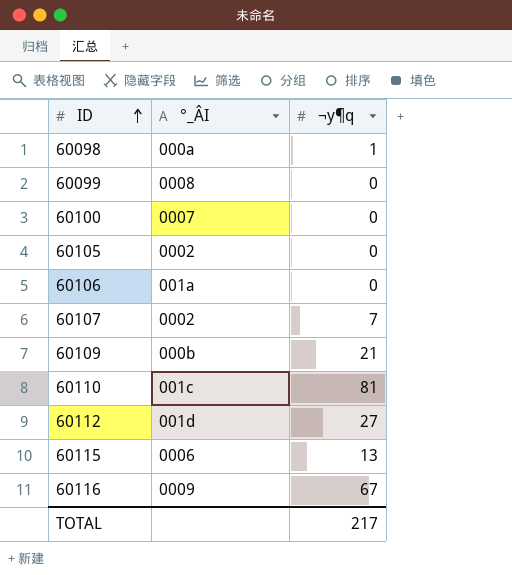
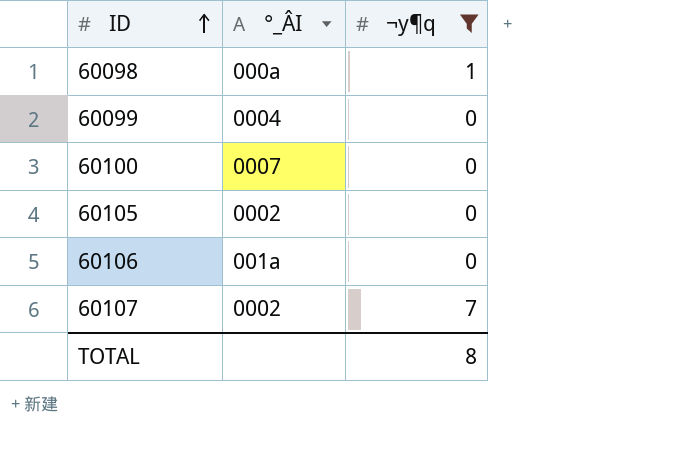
filter: none -> ¬y¶q <= 7
60099 | °_ÂI: 0008 -> 0004
TOTAL | ¬y¶q: 217 -> 8

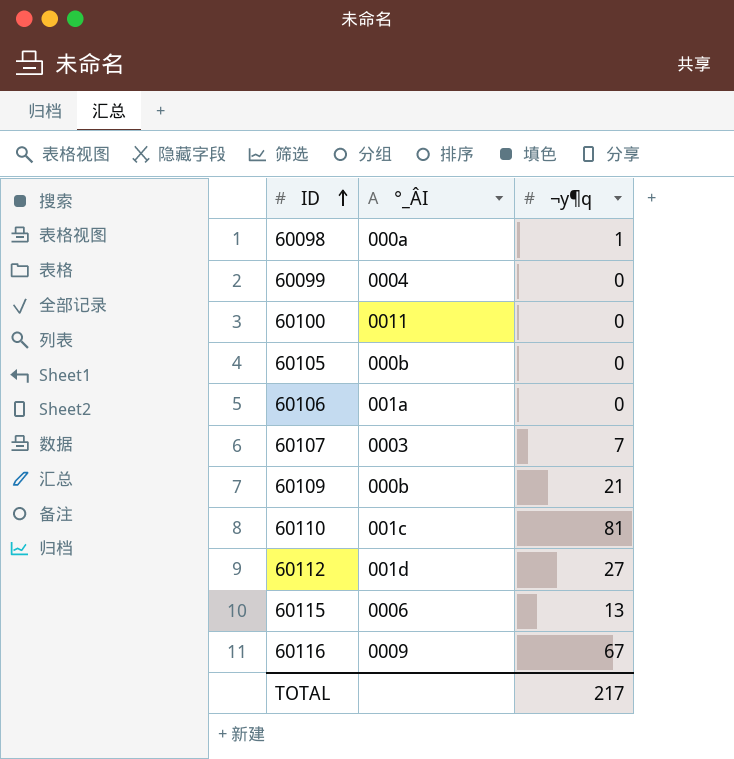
filter: ¬y¶q <= 7 -> none
60100 | °_ÂI: 0007 -> 0011
60105 | °_ÂI: 0002 -> 000b
60107 | °_ÂI: 0002 -> 0003
TOTAL | ¬y¶q: 8 -> 217

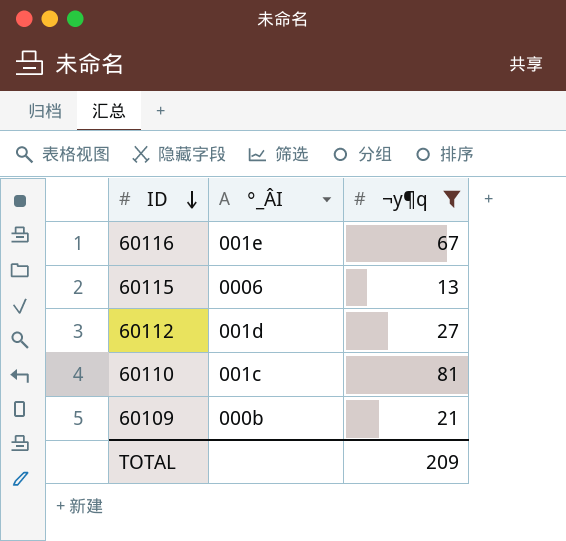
filter: none -> ¬y¶q >= 13
row order: ID ascending -> ID descending
60116 | °_ÂI: 0009 -> 001e
TOTAL | ¬y¶q: 217 -> 209

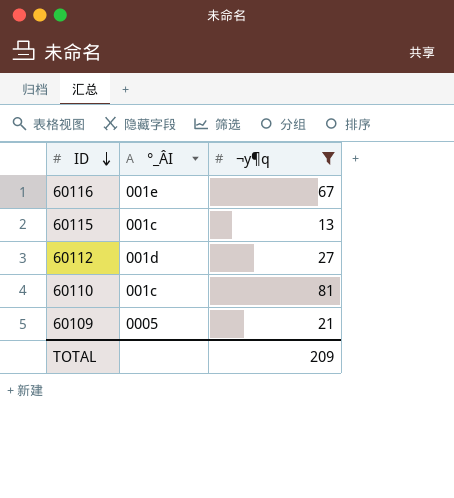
60115 | °_ÂI: 0006 -> 001c
60109 | °_ÂI: 000b -> 0005

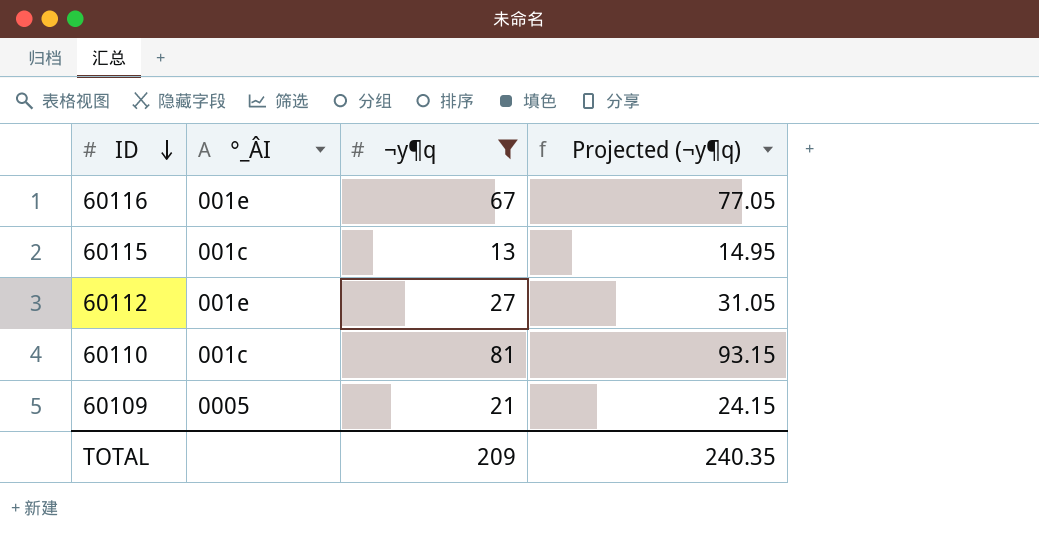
column Projected (¬y¶q) | formula: none -> [¬y¶q] * 1.15
60112 | °_ÂI: 001d -> 001e

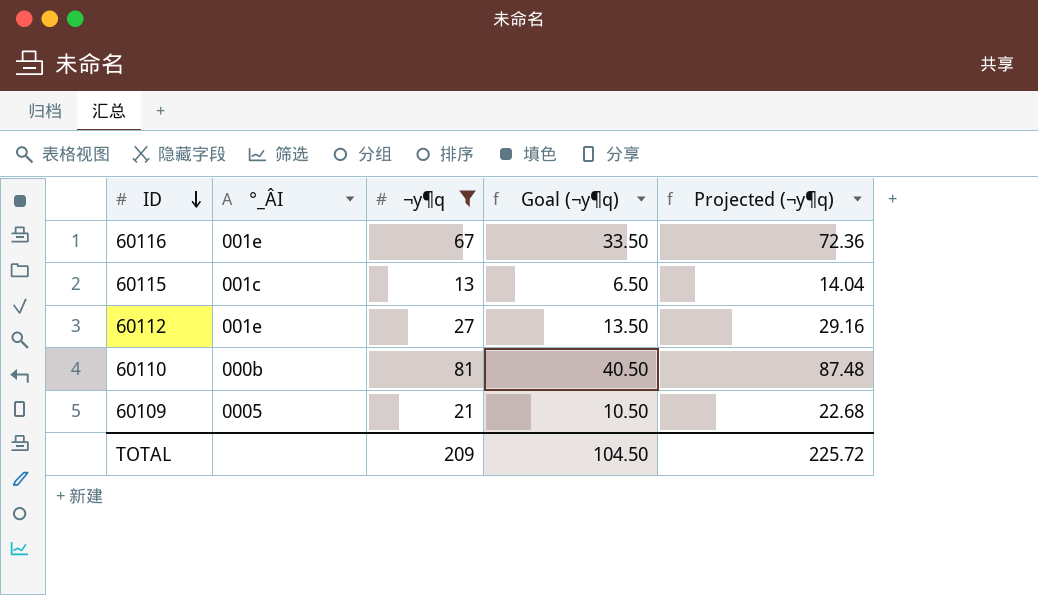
column Goal (¬y¶q) | formula: none -> [¬y¶q] * 0.5
column Projected (¬y¶q) | formula: [¬y¶q] * 1.15 -> [¬y¶q] * 1.08
60110 | °_ÂI: 001c -> 000b
TOTAL | Projected (¬y¶q): 240.35 -> 225.72

